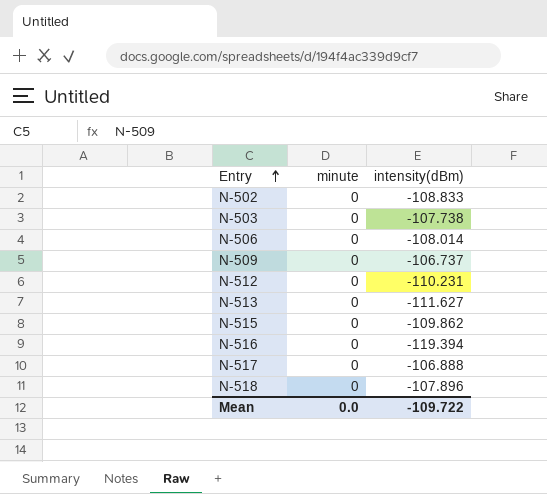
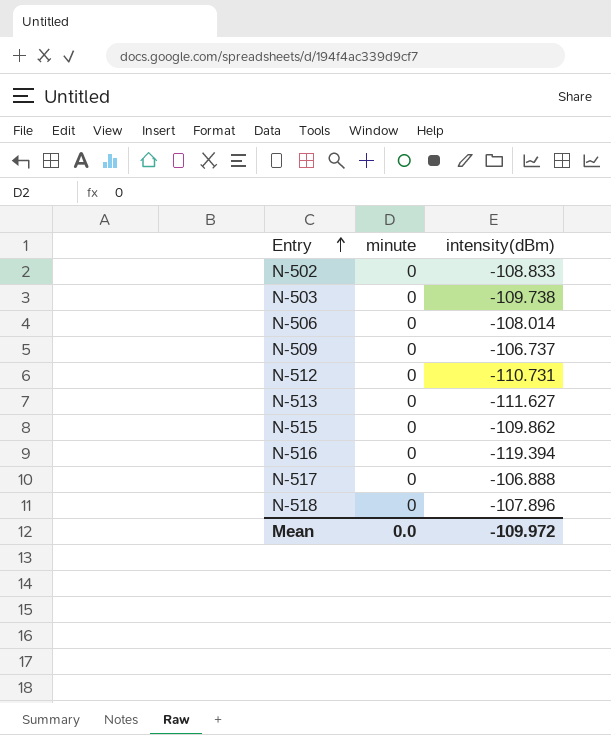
N-503 | intensity(dBm): -107.738 -> -109.738
N-512 | intensity(dBm): -110.231 -> -110.731
Mean | intensity(dBm): -109.722 -> -109.972

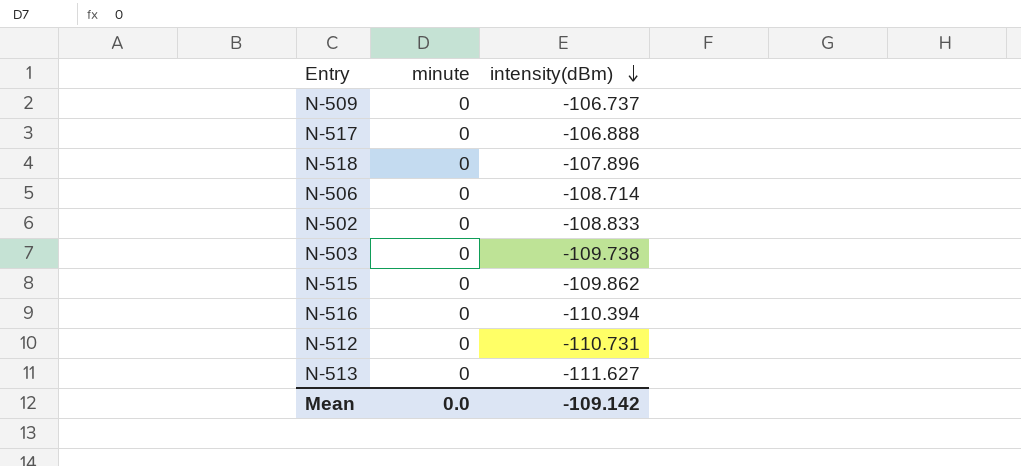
row order: Entry ascending -> intensity(dBm) descending
N-506 | intensity(dBm): -108.014 -> -108.714
N-516 | intensity(dBm): -119.394 -> -110.394
Mean | intensity(dBm): -109.972 -> -109.142

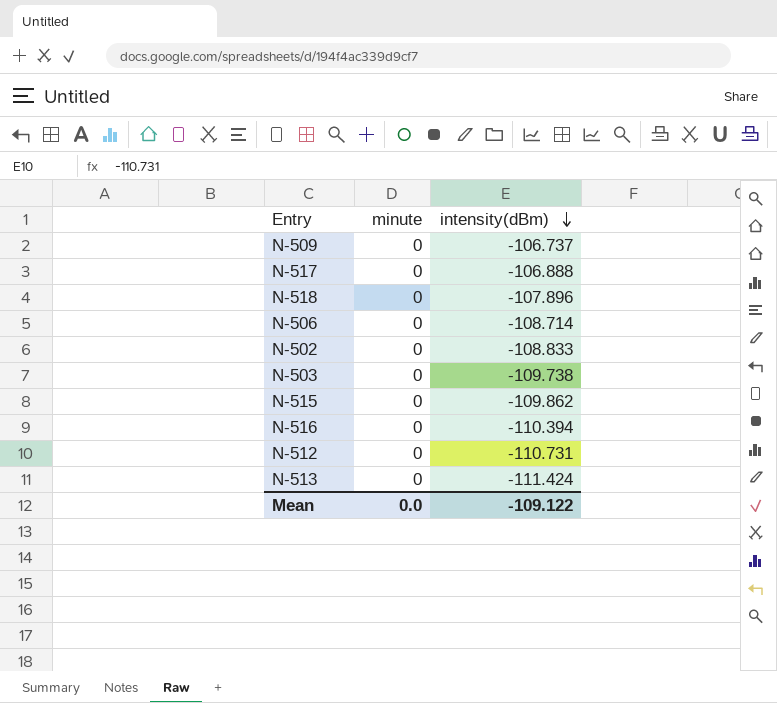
N-513 | intensity(dBm): -111.627 -> -111.424
Mean | intensity(dBm): -109.142 -> -109.122

